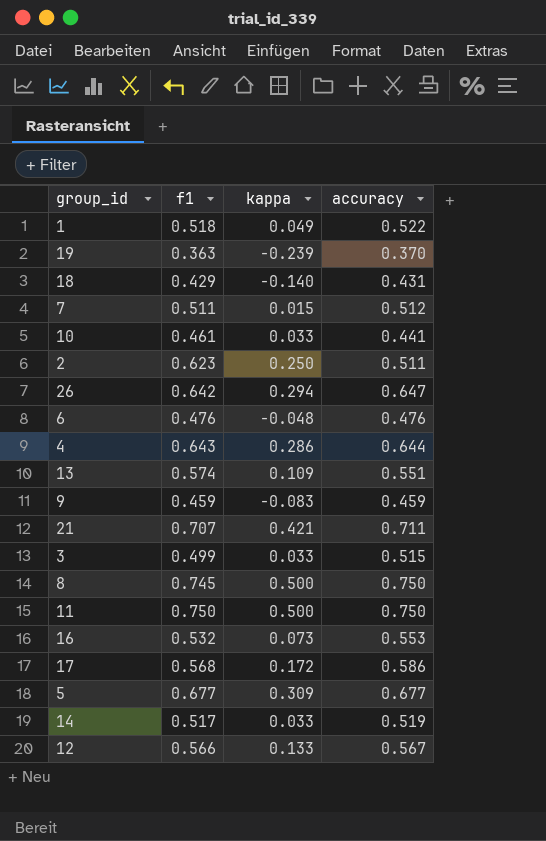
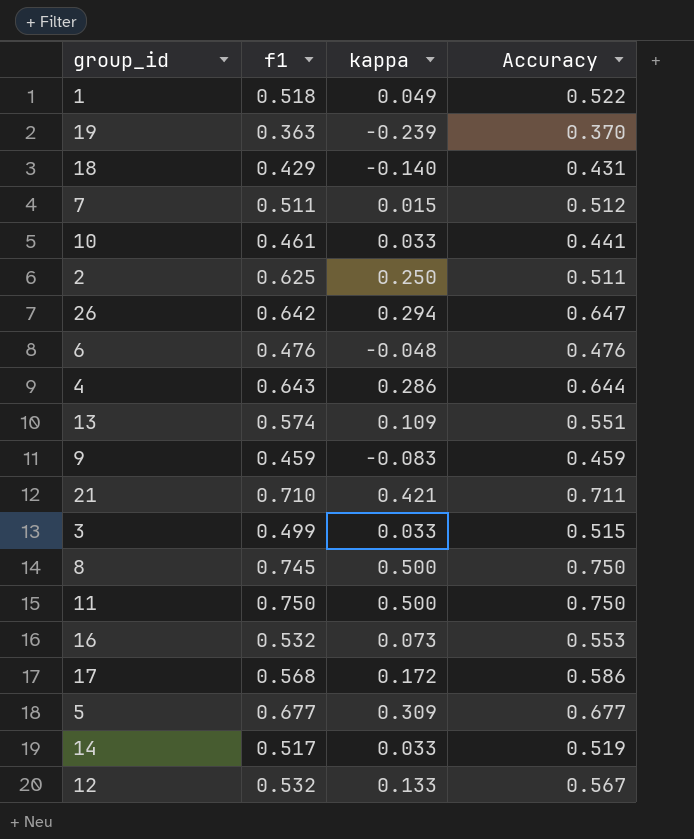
column name: accuracy -> Accuracy
2 | f1: 0.623 -> 0.625
21 | f1: 0.707 -> 0.710
12 | f1: 0.566 -> 0.532

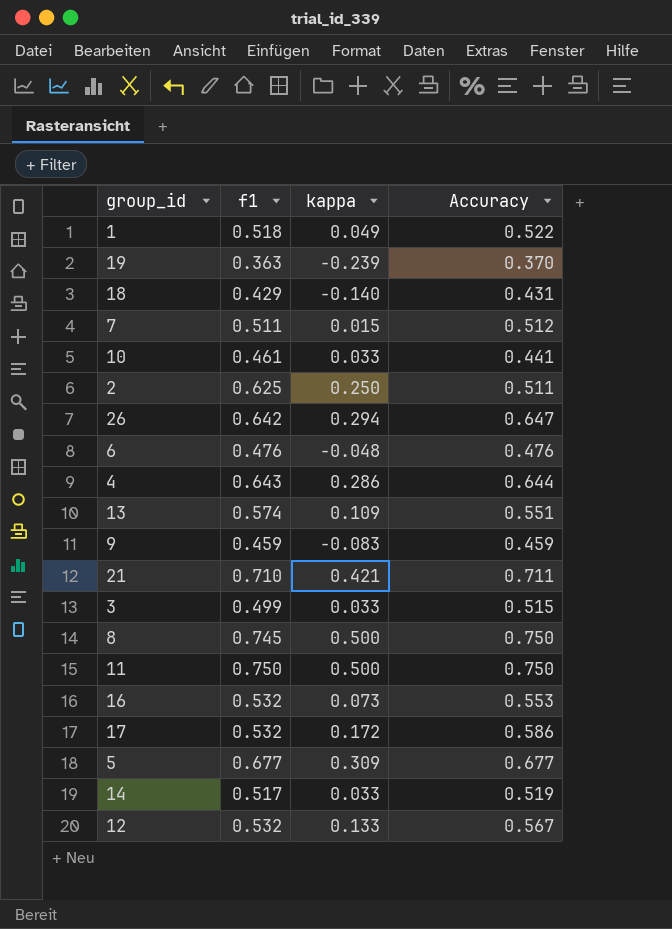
17 | f1: 0.568 -> 0.532

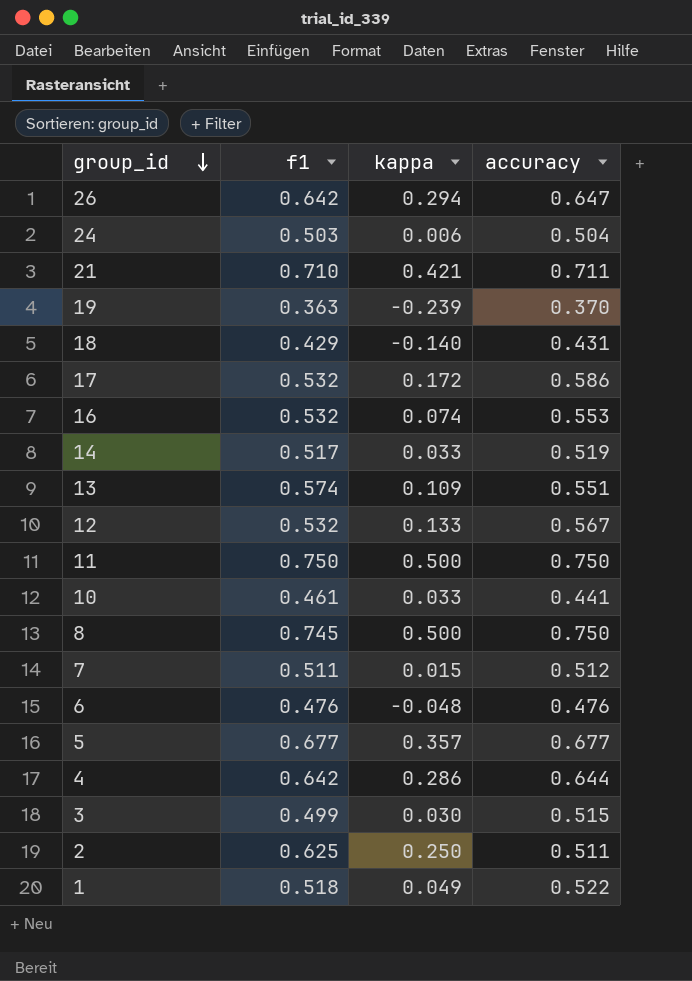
row order: none -> group_id descending
column name: Accuracy -> accuracy
row 9: 0.459 | -0.083 | 0.459 -> none
row 24: none -> 0.503 | 0.006 | 0.504
16 | kappa: 0.073 -> 0.074
5 | kappa: 0.309 -> 0.357
4 | f1: 0.643 -> 0.642
3 | kappa: 0.033 -> 0.030

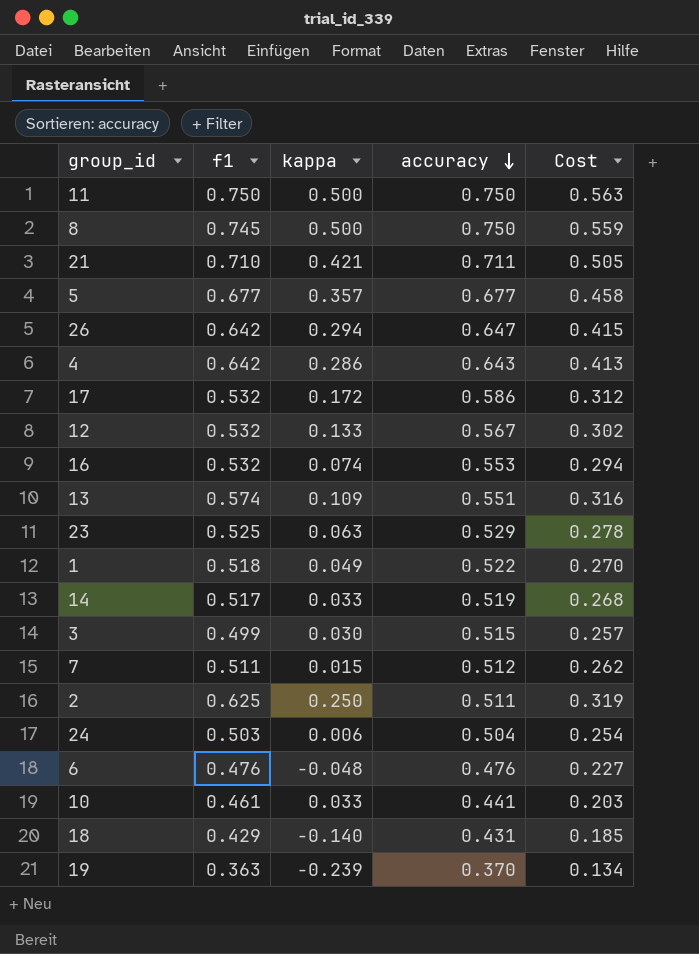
row order: group_id descending -> accuracy descending
column Cost | formula: none -> [f1] * [accuracy]
4 | accuracy: 0.644 -> 0.643
row 23: none -> 0.525 | 0.063 | 0.529 | 0.278

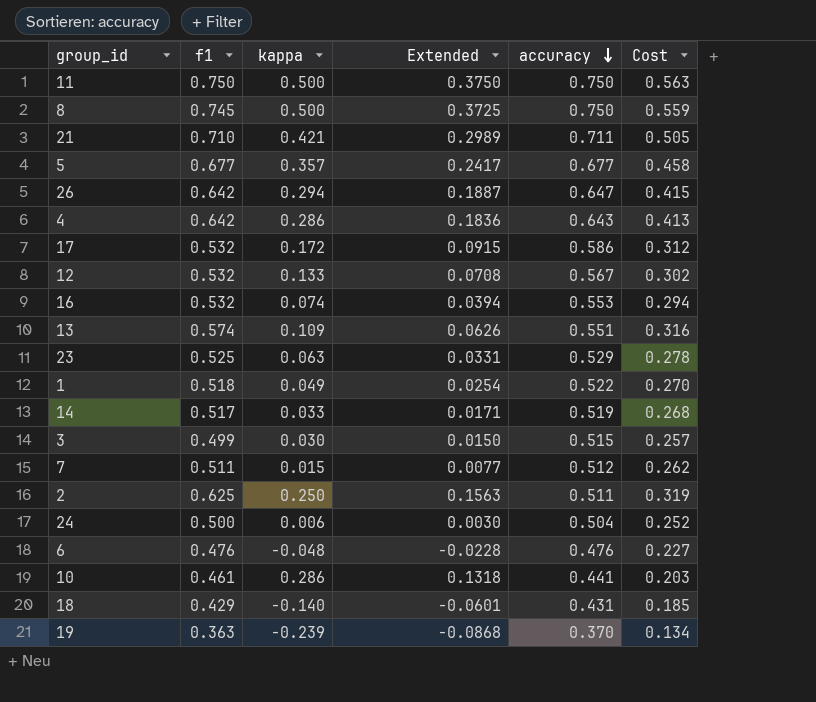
column Extended | formula: none -> [f1] * [kappa]
24 | f1: 0.503 -> 0.500
24 | Cost: 0.254 -> 0.252
10 | kappa: 0.033 -> 0.286

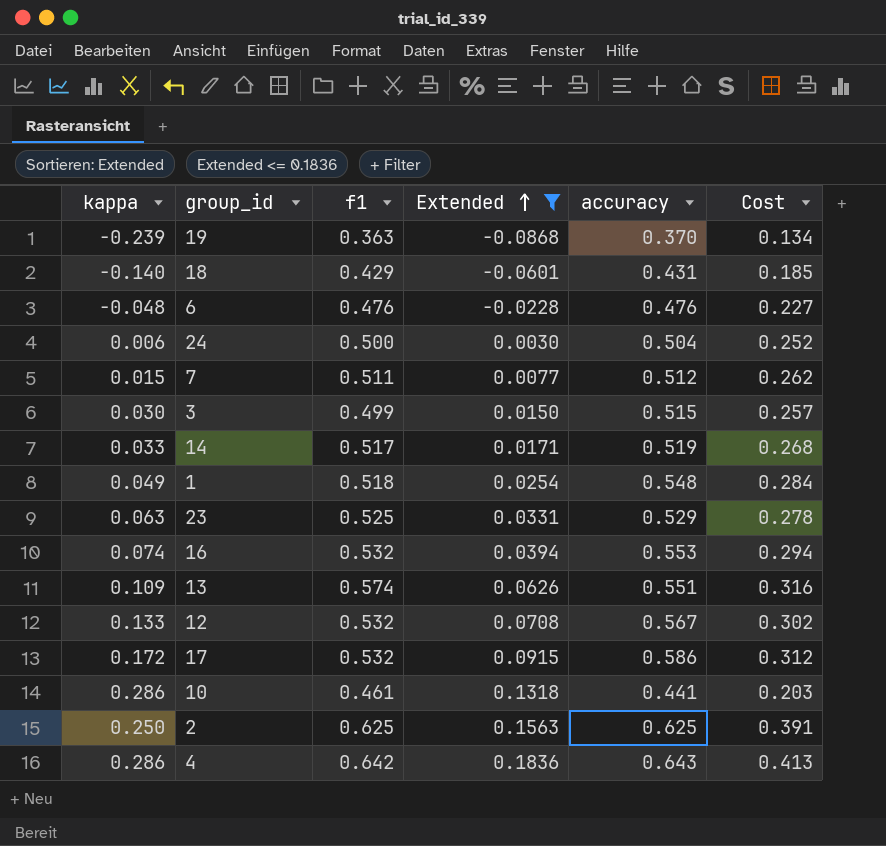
filter: none -> Extended <= 0.1836
row order: accuracy descending -> Extended ascending
column kappa | position: 3 -> 1
1 | accuracy: 0.522 -> 0.548
1 | Cost: 0.270 -> 0.284
2 | accuracy: 0.511 -> 0.625
2 | Cost: 0.319 -> 0.391

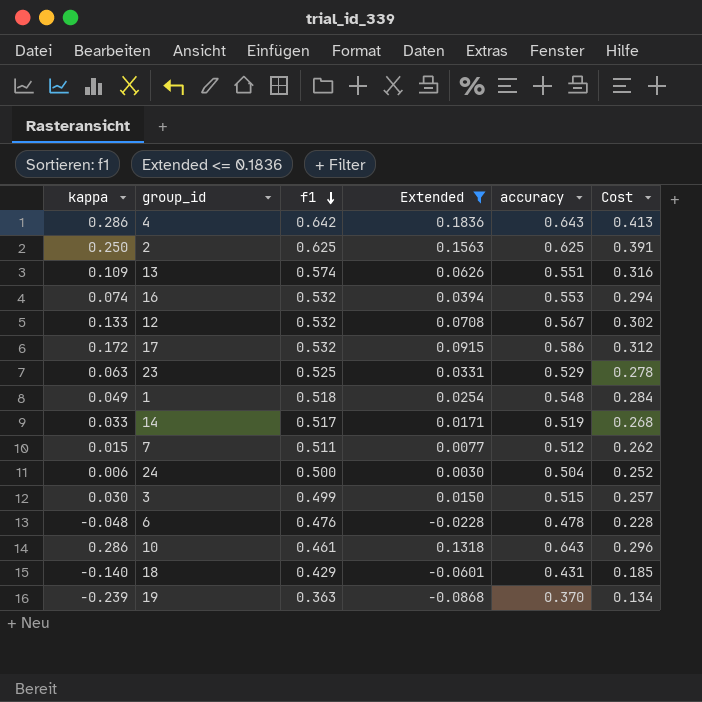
row order: Extended ascending -> f1 descending
6 | accuracy: 0.476 -> 0.478
6 | Cost: 0.227 -> 0.228
10 | accuracy: 0.441 -> 0.643
10 | Cost: 0.203 -> 0.296

